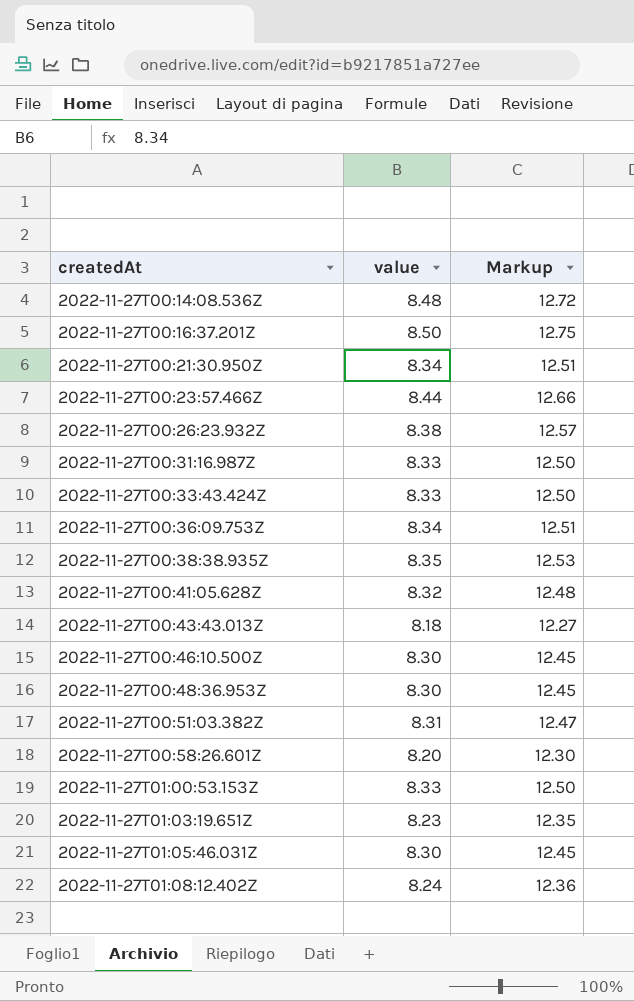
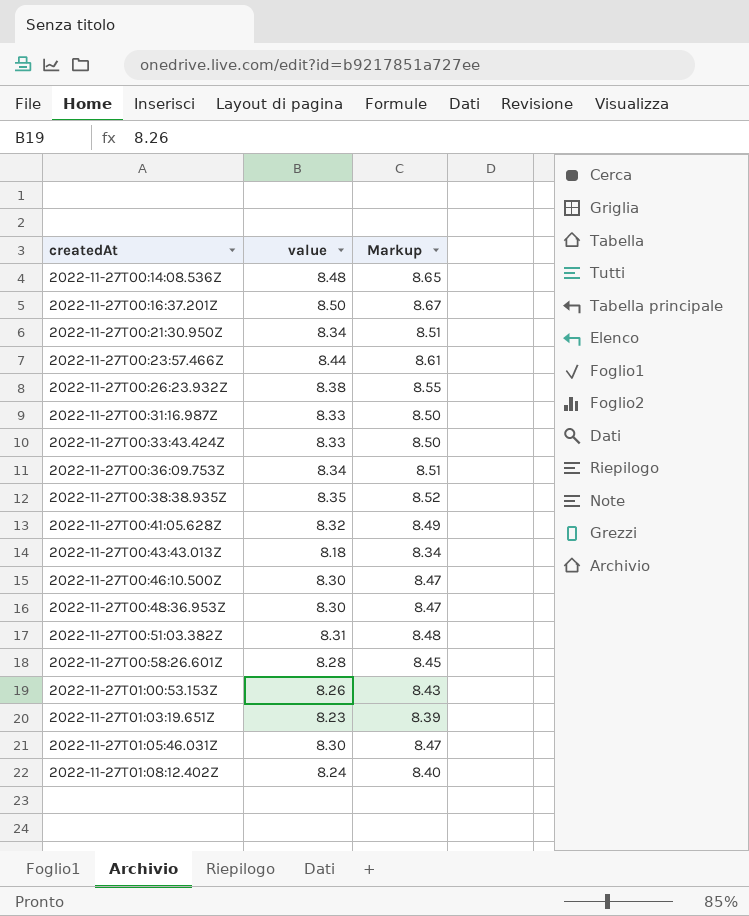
column Markup | formula: [value] * 1.5 -> [value] * 1.02
2022-11-27T00:58:26.601Z | value: 8.20 -> 8.28
2022-11-27T01:00:53.153Z | value: 8.33 -> 8.26

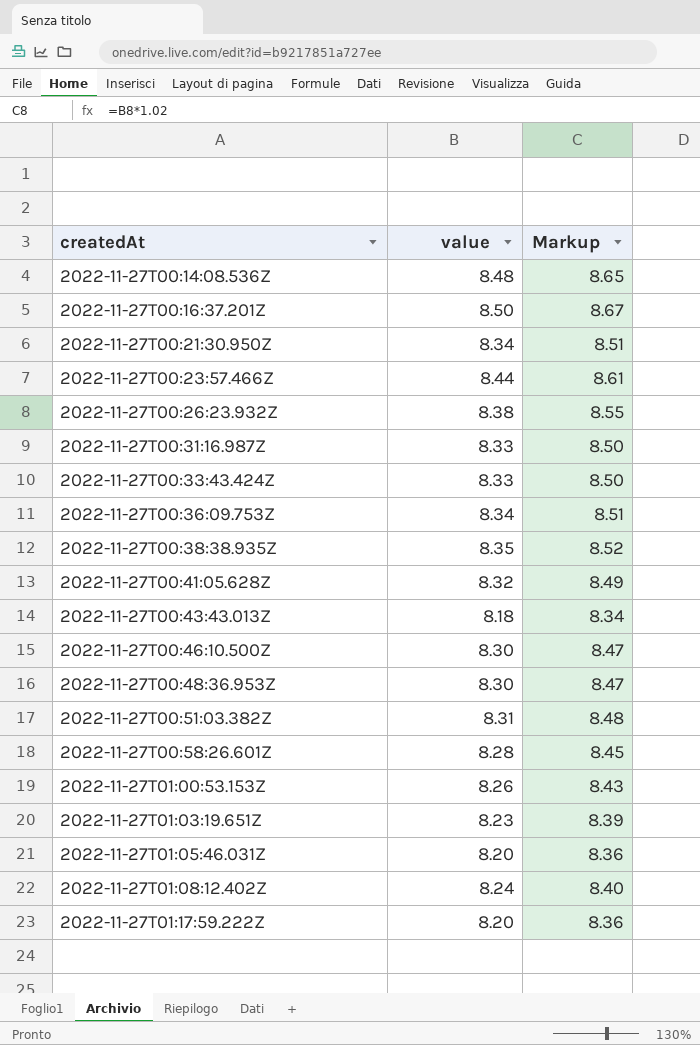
2022-11-27T01:05:46.031Z | value: 8.30 -> 8.20
2022-11-27T01:05:46.031Z | Markup: 8.47 -> 8.36
row 2022-11-27T01:17:59.222Z: none -> 8.20 | 8.36

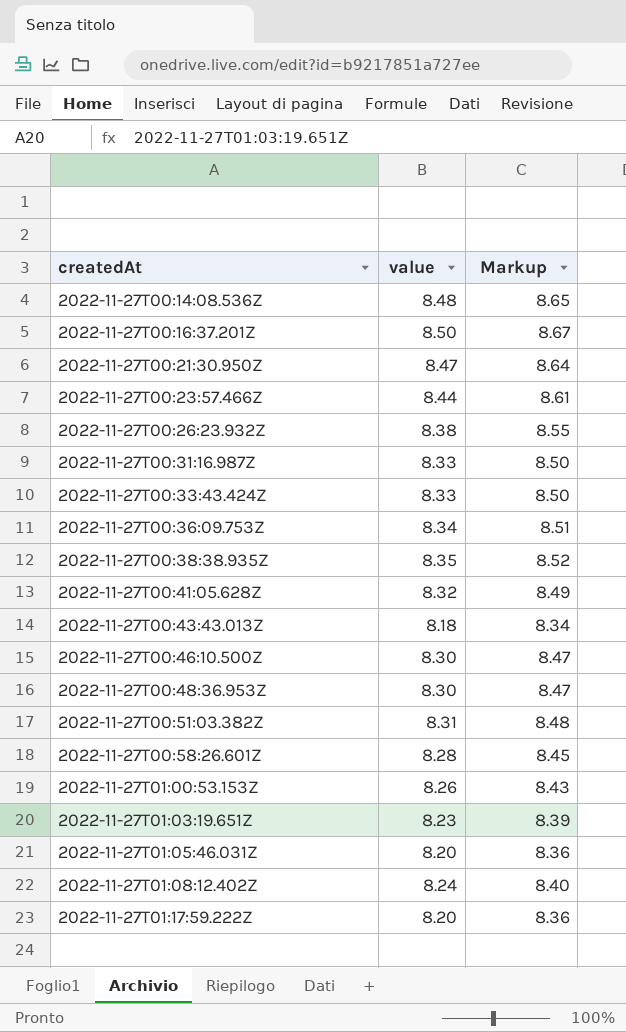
2022-11-27T00:21:30.950Z | value: 8.34 -> 8.47
2022-11-27T00:21:30.950Z | Markup: 8.51 -> 8.64

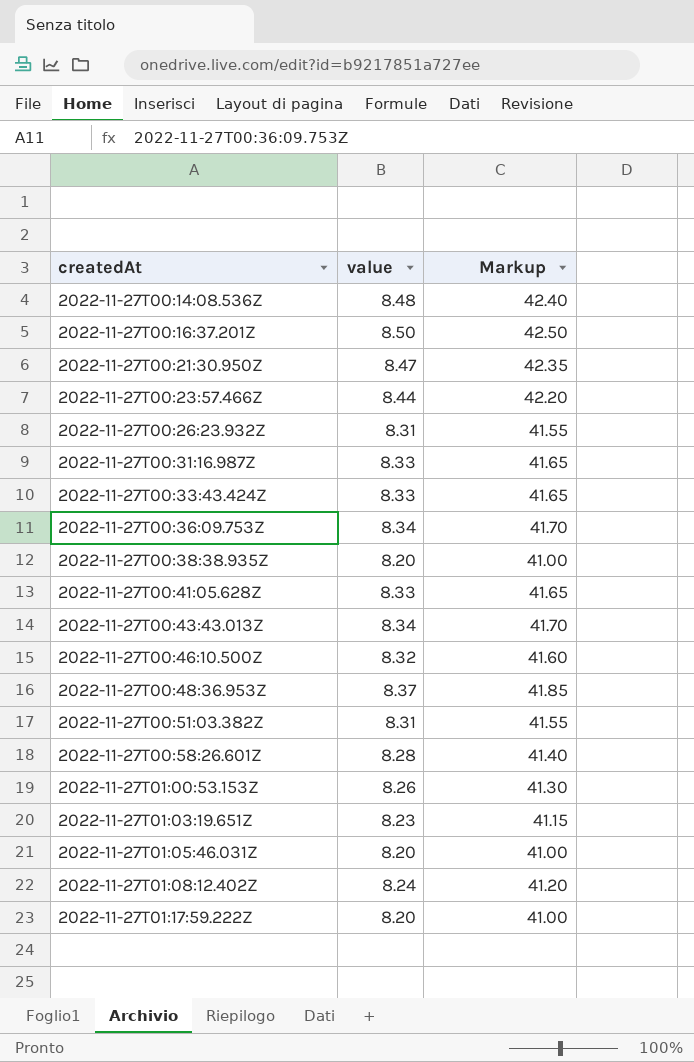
column Markup | formula: [value] * 1.02 -> [value] * 5
2022-11-27T00:26:23.932Z | value: 8.38 -> 8.31
2022-11-27T00:38:38.935Z | value: 8.35 -> 8.20
2022-11-27T00:41:05.628Z | value: 8.32 -> 8.33
2022-11-27T00:43:43.013Z | value: 8.18 -> 8.34
2022-11-27T00:46:10.500Z | value: 8.30 -> 8.32
2022-11-27T00:48:36.953Z | value: 8.30 -> 8.37

